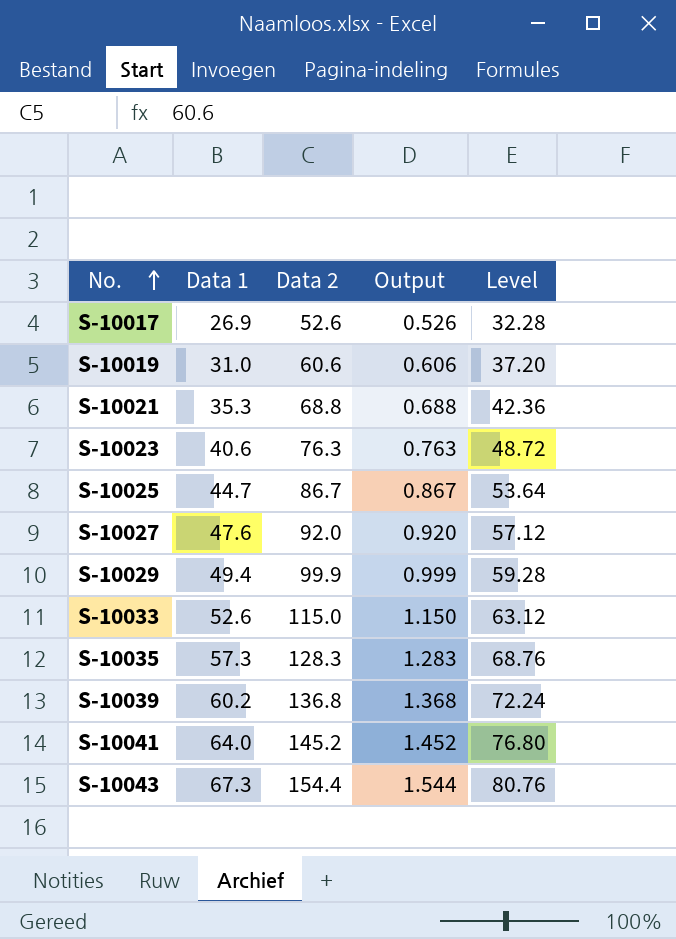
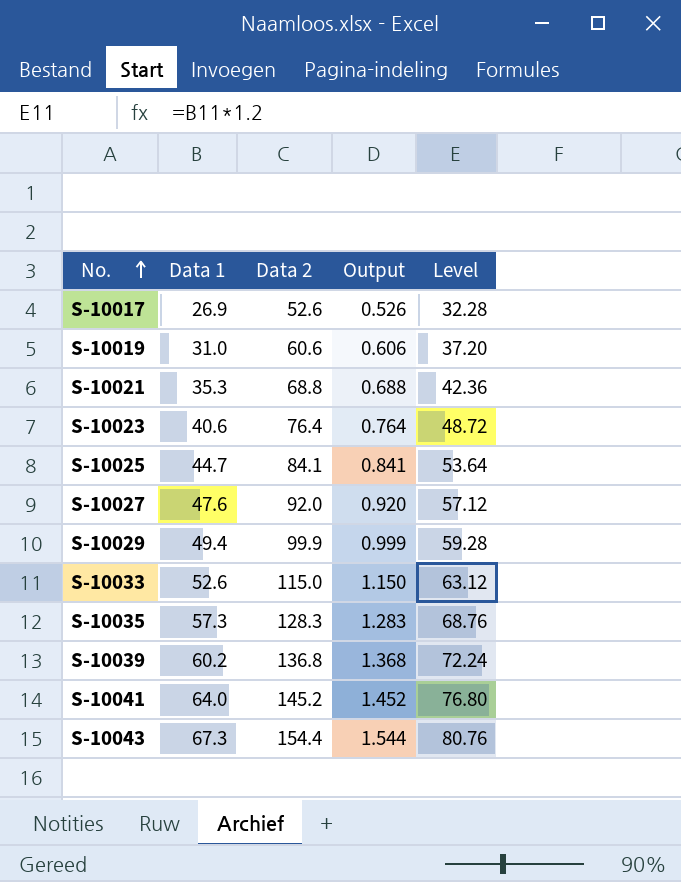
S-10023 | Data 2: 76.3 -> 76.4
S-10023 | Output: 0.763 -> 0.764
S-10025 | Data 2: 86.7 -> 84.1
S-10025 | Output: 0.867 -> 0.841

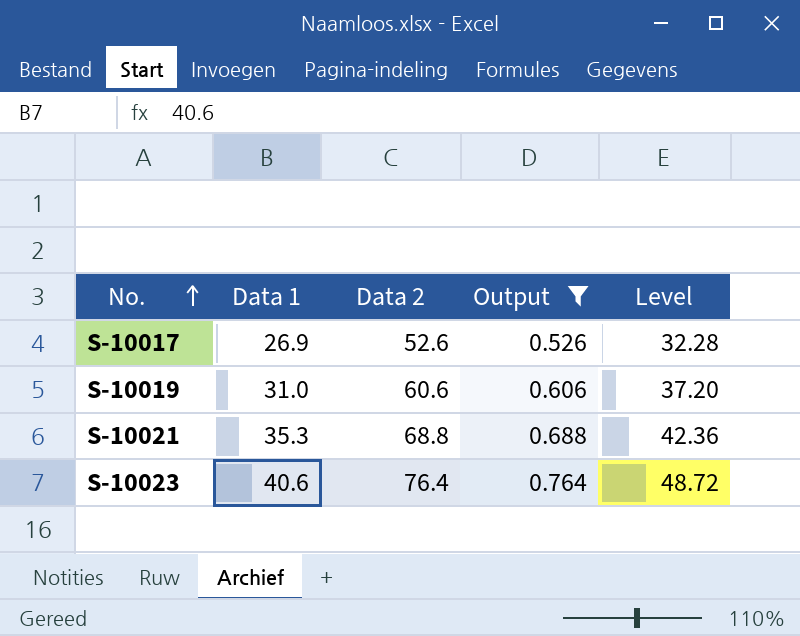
filter: none -> Output <= 0.764

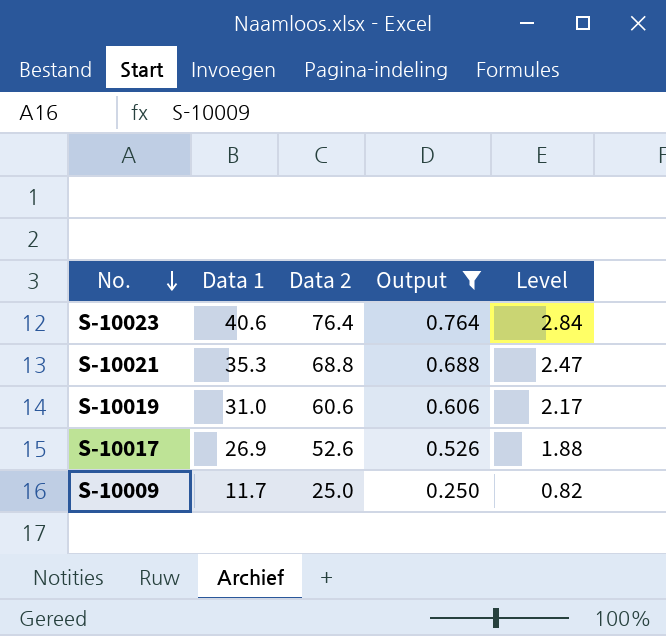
row order: No. ascending -> No. descending
column Level | formula: [Data 1] * 1.2 -> [Data 1] * 0.07
row S-10009: none -> 11.7 | 25.0 | 0.250 | 0.82

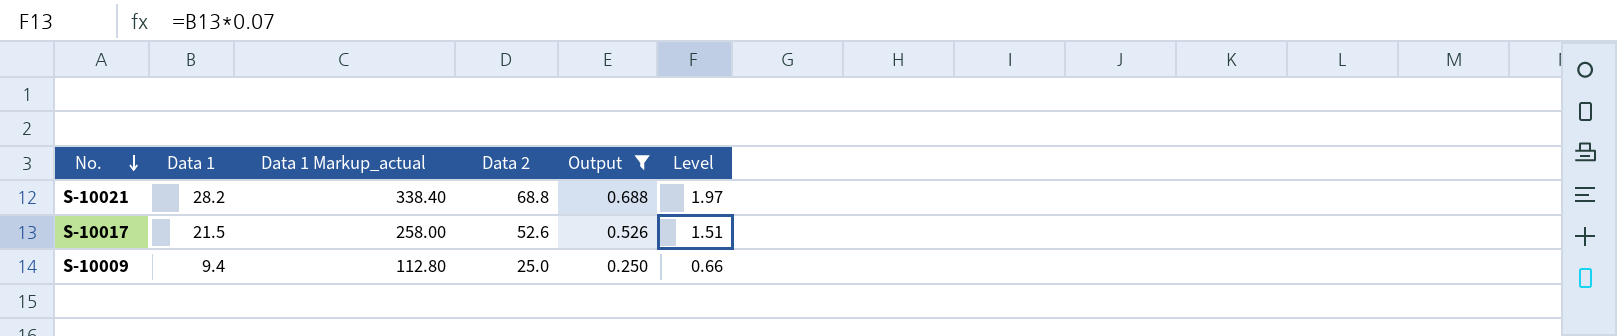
column Data 1 Markup_actual | formula: none -> [Data 1] * 12
row S-10023: 40.6 | 76.4 | 0.764 | 2.84 -> none
row S-10019: 31.0 | 60.6 | 0.606 | 2.17 -> none
S-10021 | Data 1: 35.3 -> 28.2
S-10021 | Level: 2.47 -> 1.97
S-10017 | Data 1: 26.9 -> 21.5
S-10017 | Level: 1.88 -> 1.51
S-10009 | Data 1: 11.7 -> 9.4
S-10009 | Level: 0.82 -> 0.66

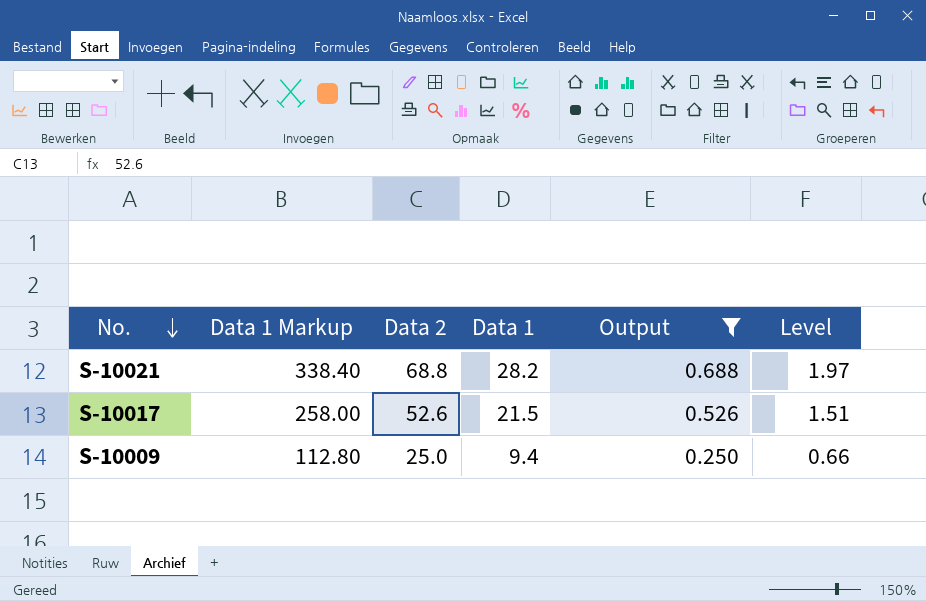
column name: Data 1 Markup_actual -> Data 1 Markup
column Data 1 | position: 2 -> 4

